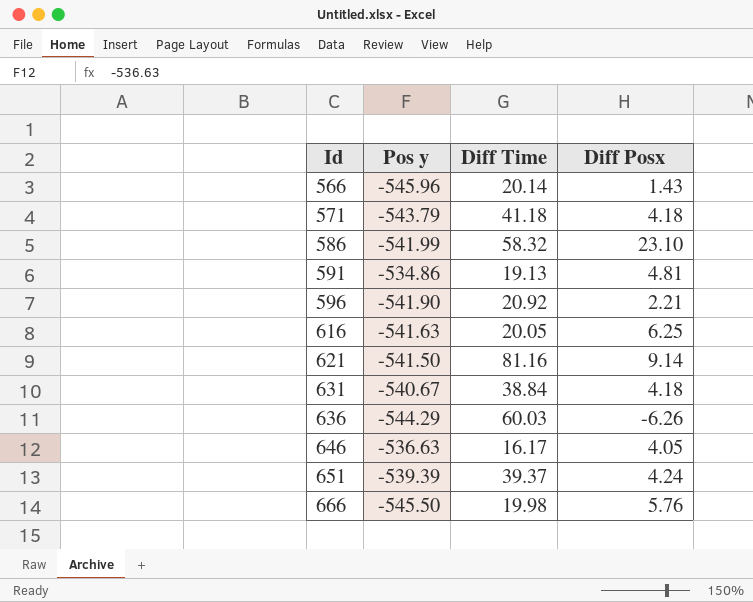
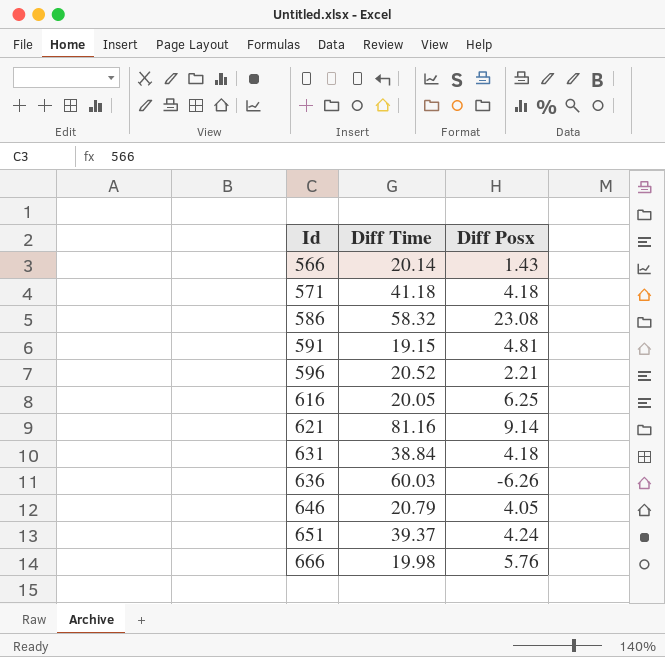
column Pos y | position: 2 -> none
586 | Diff Posx: 23.10 -> 23.08
591 | Diff Time: 19.13 -> 19.15
596 | Diff Time: 20.92 -> 20.52
646 | Diff Time: 16.17 -> 20.79

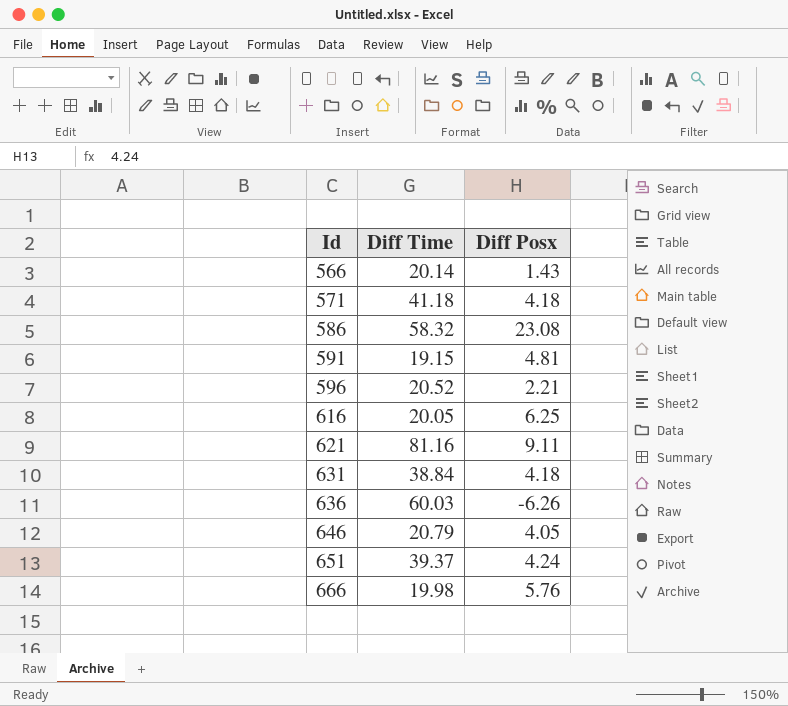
621 | Diff Posx: 9.14 -> 9.11

